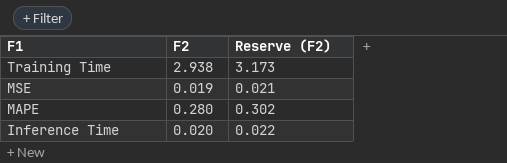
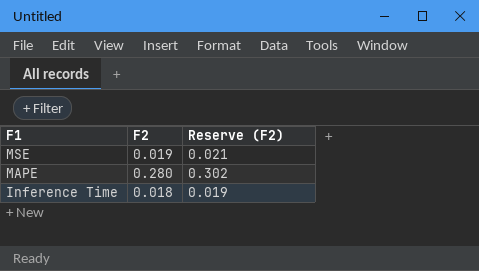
row Training Time: 2.938 | 3.173 -> none
Inference Time | F2: 0.020 -> 0.018
Inference Time | Reserve (F2): 0.022 -> 0.019

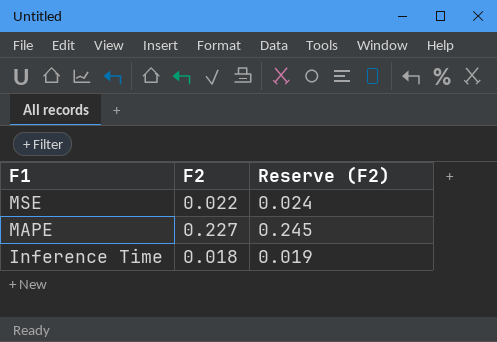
MSE | F2: 0.019 -> 0.022
MSE | Reserve (F2): 0.021 -> 0.024
MAPE | F2: 0.280 -> 0.227
MAPE | Reserve (F2): 0.302 -> 0.245

